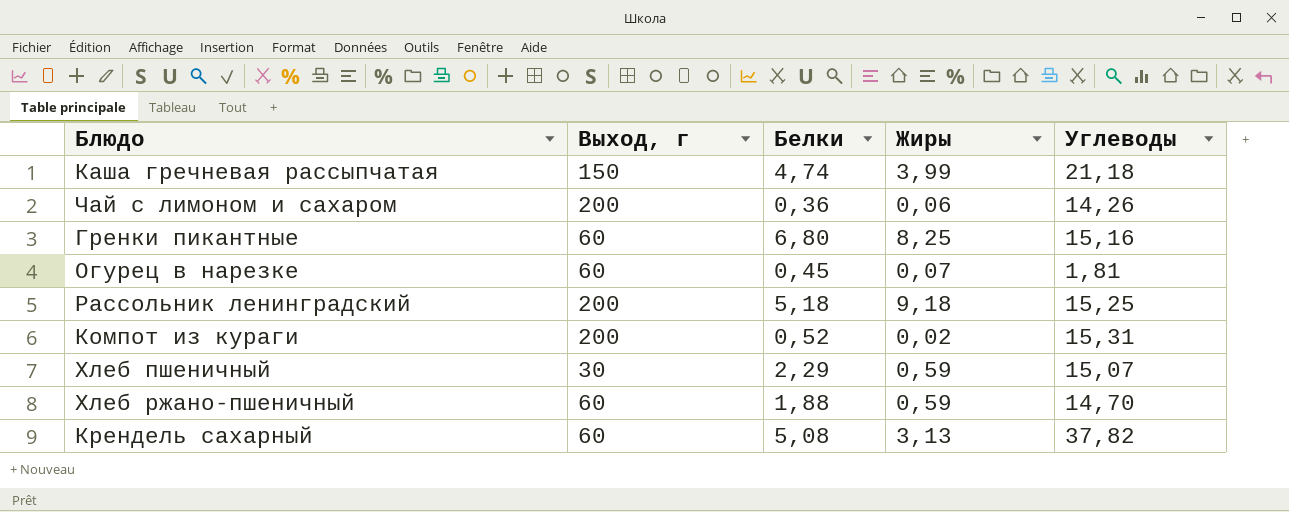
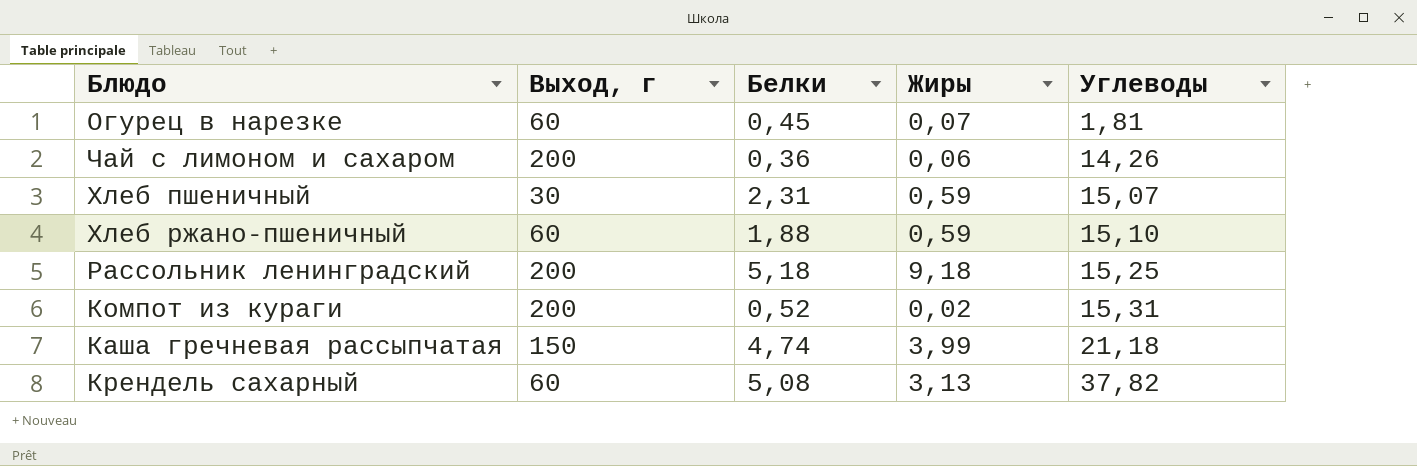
row order: none -> Углеводы ascending
row Гренки пикантные: 60 | 6,80 | 8,25 | 15,16 -> none
Хлеб пшеничный | Белки: 2,29 -> 2,31
Хлеб ржано-пшеничный | Углеводы: 14,70 -> 15,10

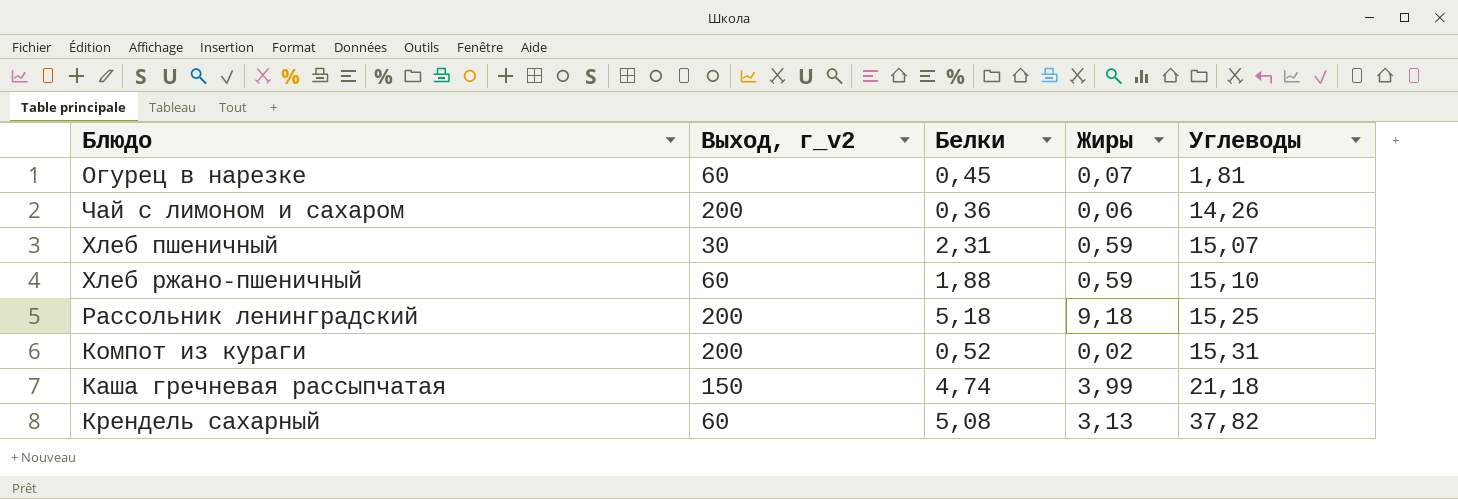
column name: Выход, г -> Выход, г_v2

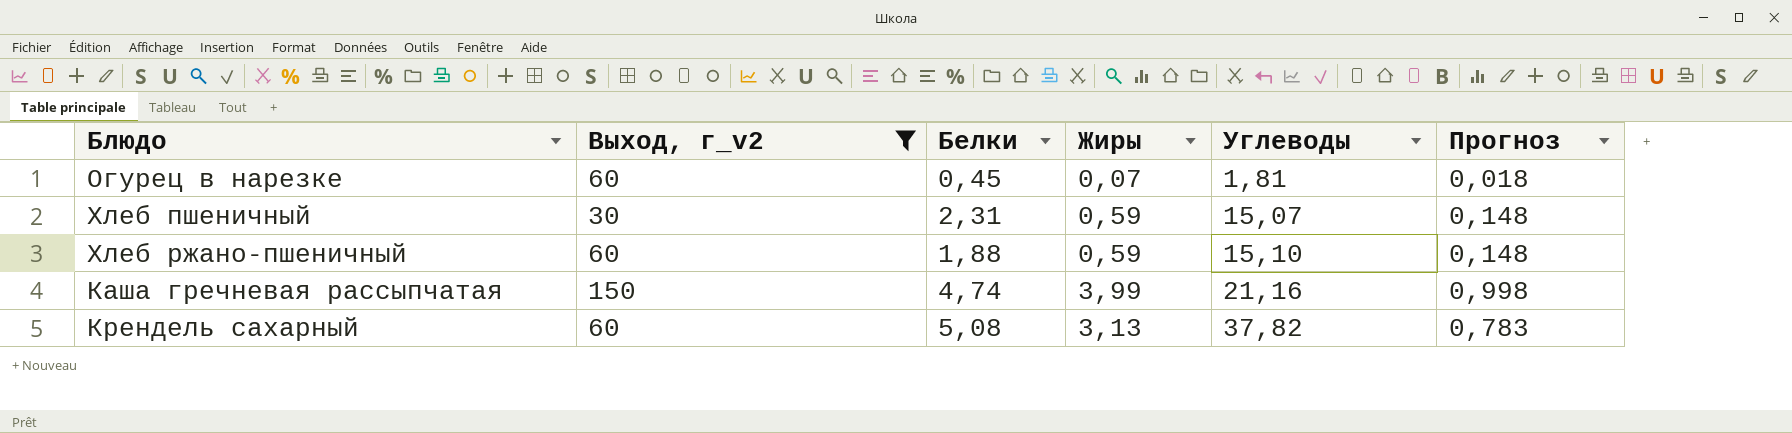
filter: none -> Выход, г_v2 != 200
column Прогноз | formula: none -> [Жиры] * 0,25
Каша гречневая рассыпчатая | Углеводы: 21,18 -> 21,16

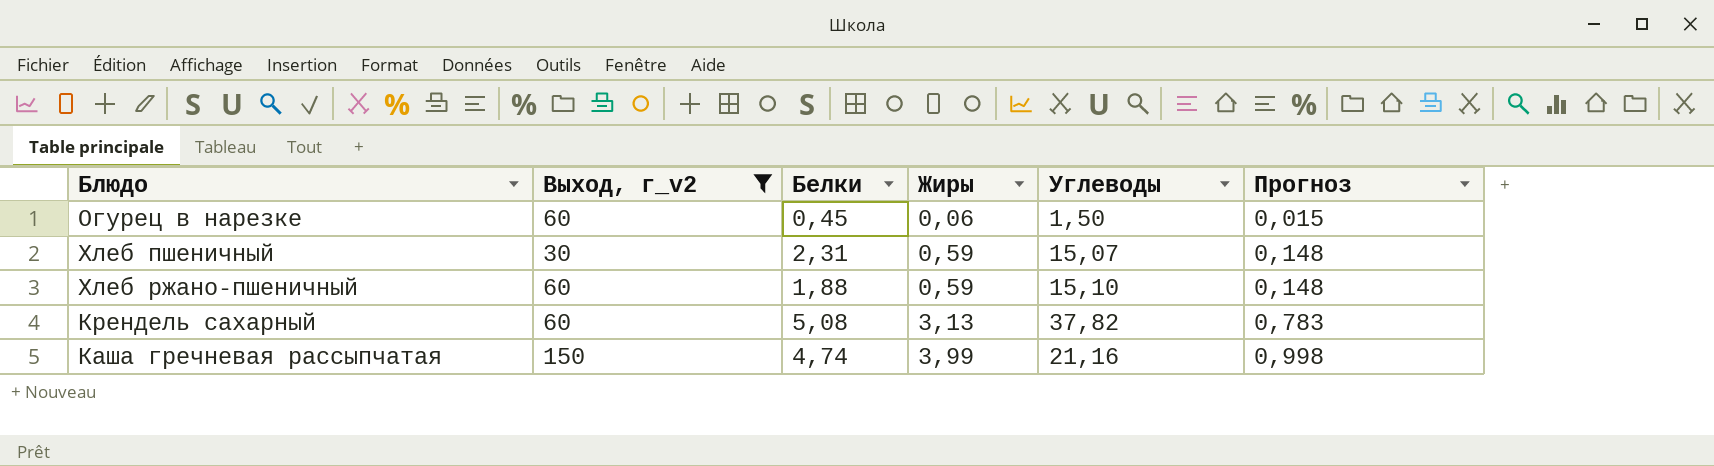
row order: Углеводы ascending -> Жиры ascending
Огурец в нарезке | Жиры: 0,07 -> 0,06
Огурец в нарезке | Углеводы: 1,81 -> 1,50
Огурец в нарезке | Прогноз: 0,018 -> 0,015

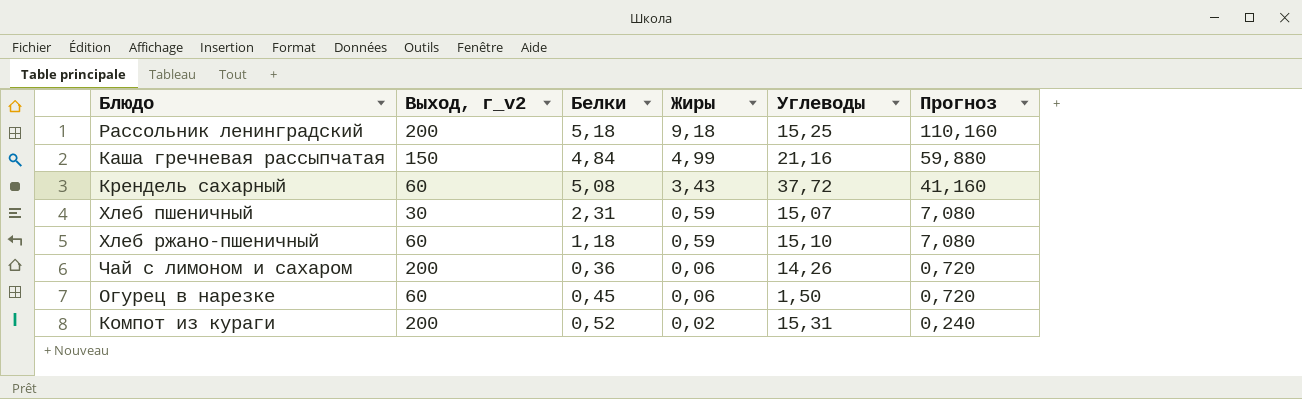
filter: Выход, г_v2 != 200 -> none
row order: Жиры ascending -> Жиры descending
column Прогноз | formula: [Жиры] * 0,25 -> [Жиры] * 12
Каша гречневая рассыпчатая | Белки: 4,74 -> 4,84
Каша гречневая рассыпчатая | Жиры: 3,99 -> 4,99
Крендель сахарный | Жиры: 3,13 -> 3,43
Крендель сахарный | Углеводы: 37,82 -> 37,72
Хлеб ржано-пшеничный | Белки: 1,88 -> 1,18

